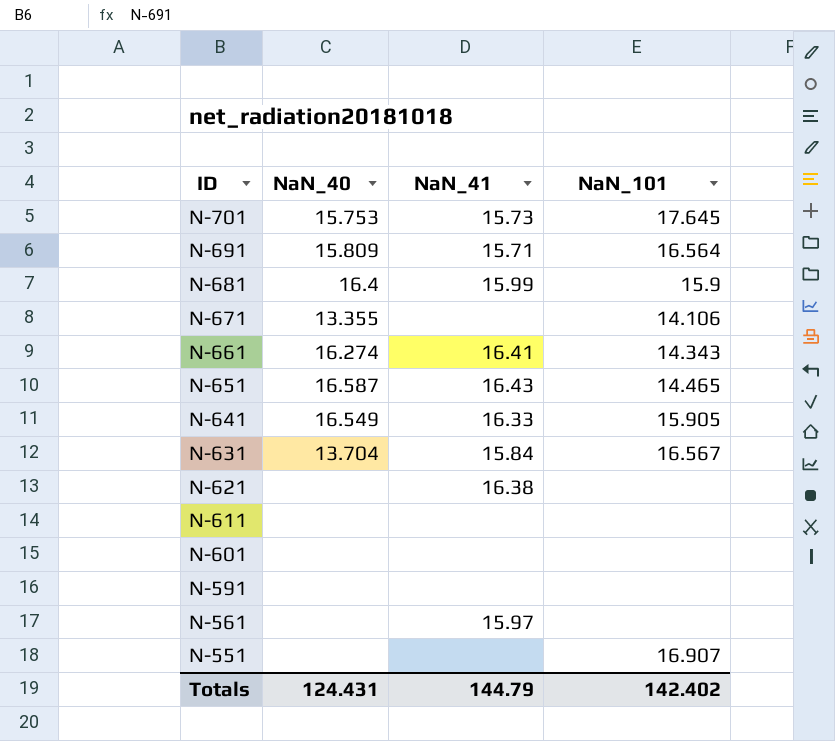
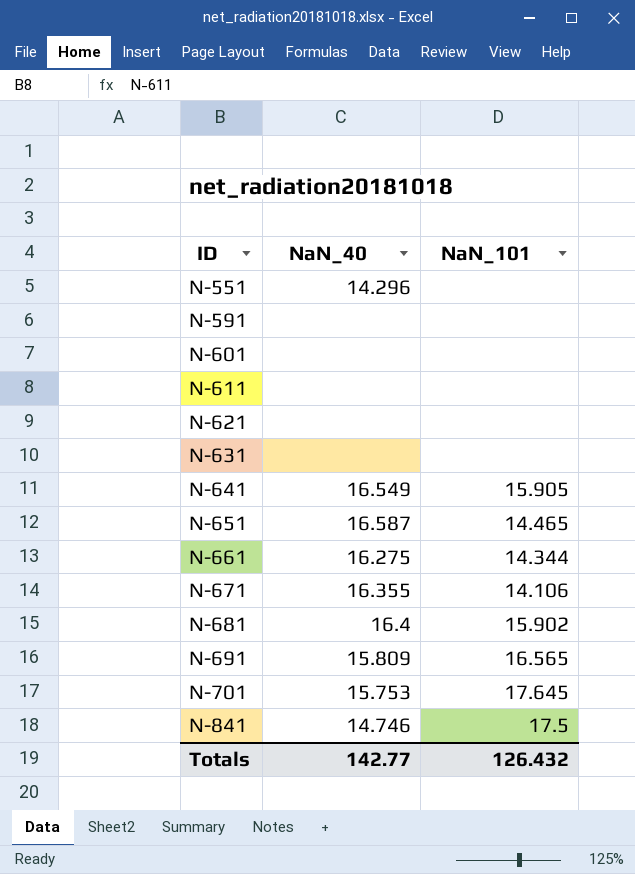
row order: ID descending -> ID ascending
column NaN_41 | position: 3 -> none
row N-561: none | 15.97 | none -> none
N-551 | NaN_40: none -> 14.296
N-551 | NaN_101: 16.907 -> none
N-631 | NaN_40: 13.704 -> none
N-631 | NaN_101: 16.567 -> none
N-661 | NaN_40: 16.274 -> 16.275
N-661 | NaN_101: 14.343 -> 14.344
N-671 | NaN_40: 13.355 -> 16.355
N-681 | NaN_101: 15.9 -> 15.902
N-691 | NaN_101: 16.564 -> 16.565
row N-841: none -> 14.746 | 17.5
Totals | NaN_40: 124.431 -> 142.77
Totals | NaN_101: 142.402 -> 126.432

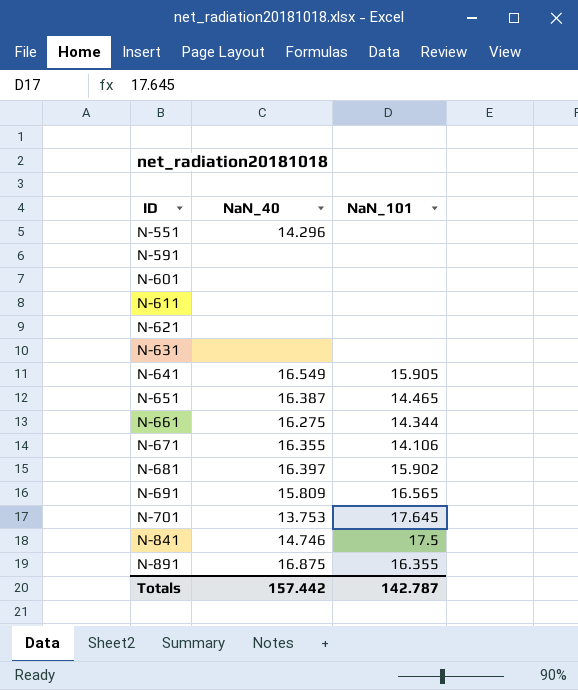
N-651 | NaN_40: 16.587 -> 16.387
N-681 | NaN_40: 16.4 -> 16.397
N-701 | NaN_40: 15.753 -> 13.753
row N-891: none -> 16.875 | 16.355
Totals | NaN_40: 142.77 -> 157.442
Totals | NaN_101: 126.432 -> 142.787

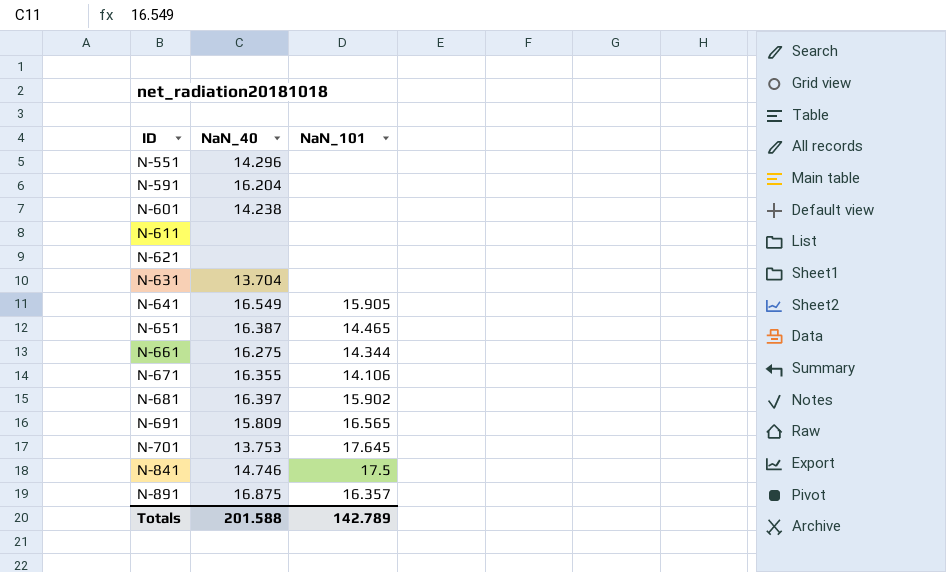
N-591 | NaN_40: none -> 16.204
N-601 | NaN_40: none -> 14.238
N-631 | NaN_40: none -> 13.704
N-891 | NaN_101: 16.355 -> 16.357
Totals | NaN_40: 157.442 -> 201.588
Totals | NaN_101: 142.787 -> 142.789

